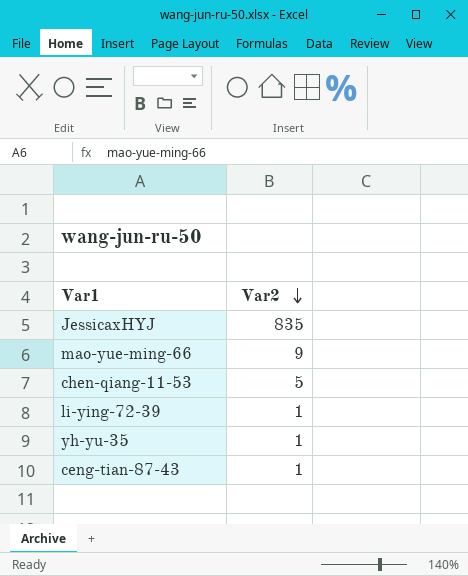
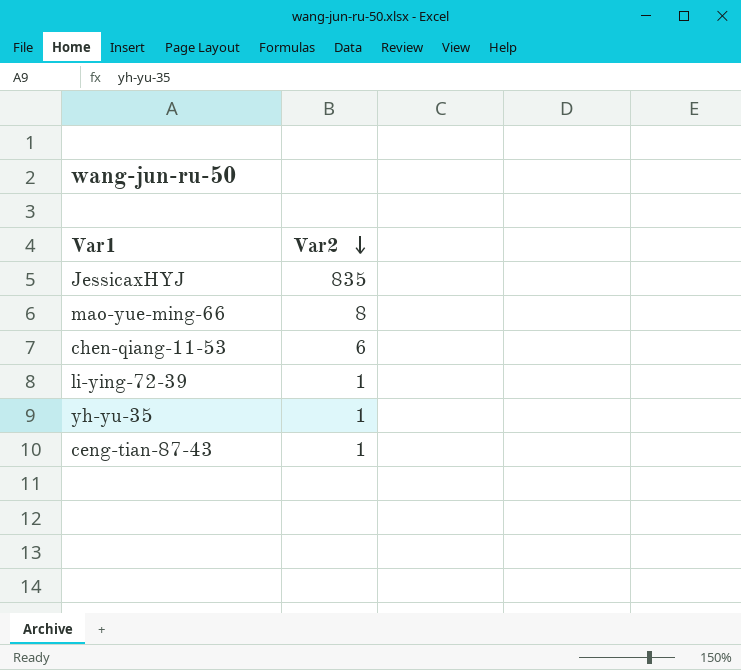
mao-yue-ming-66 | Var2: 9 -> 8
chen-qiang-11-53 | Var2: 5 -> 6

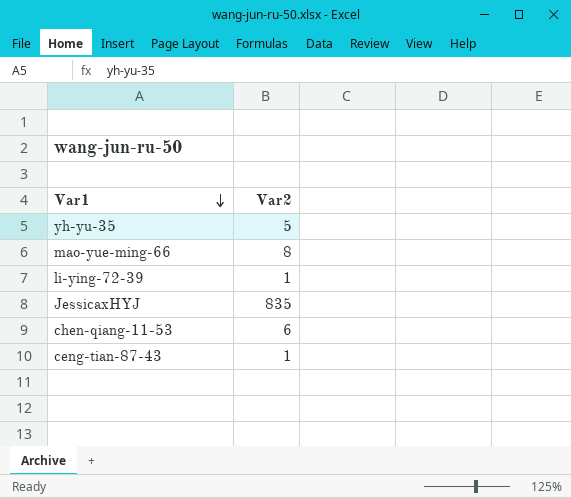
row order: Var2 descending -> Var1 descending
yh-yu-35 | Var2: 1 -> 5

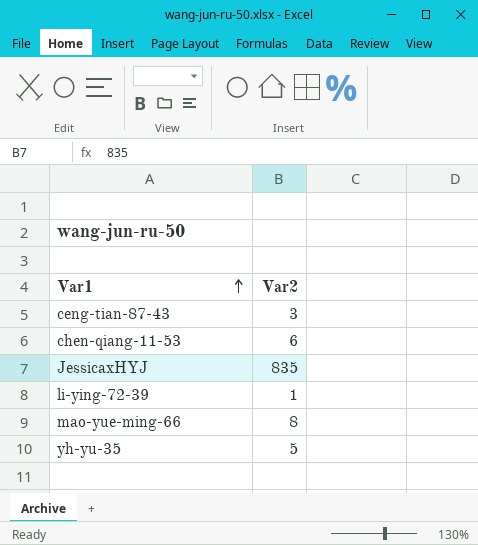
row order: Var1 descending -> Var1 ascending
ceng-tian-87-43 | Var2: 1 -> 3

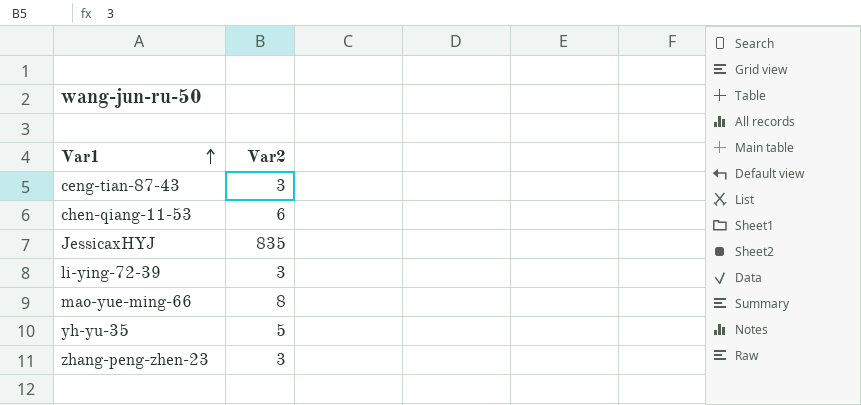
li-ying-72-39 | Var2: 1 -> 3
row zhang-peng-zhen-23: none -> 3

